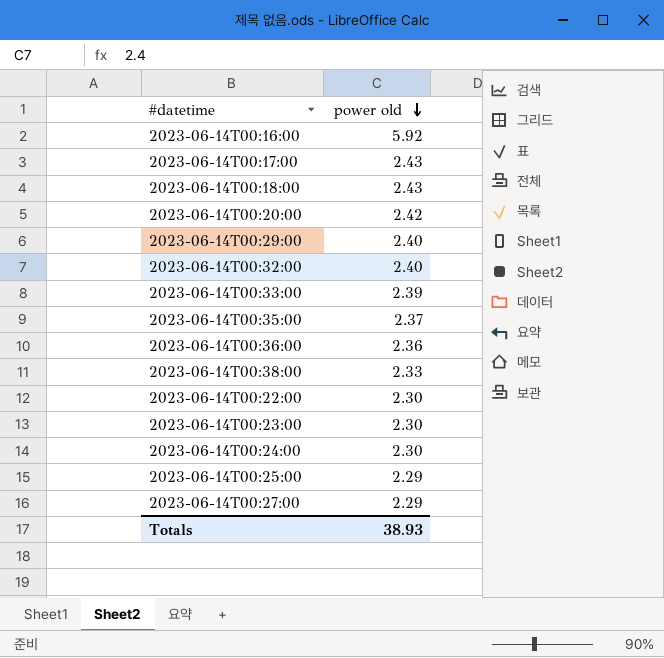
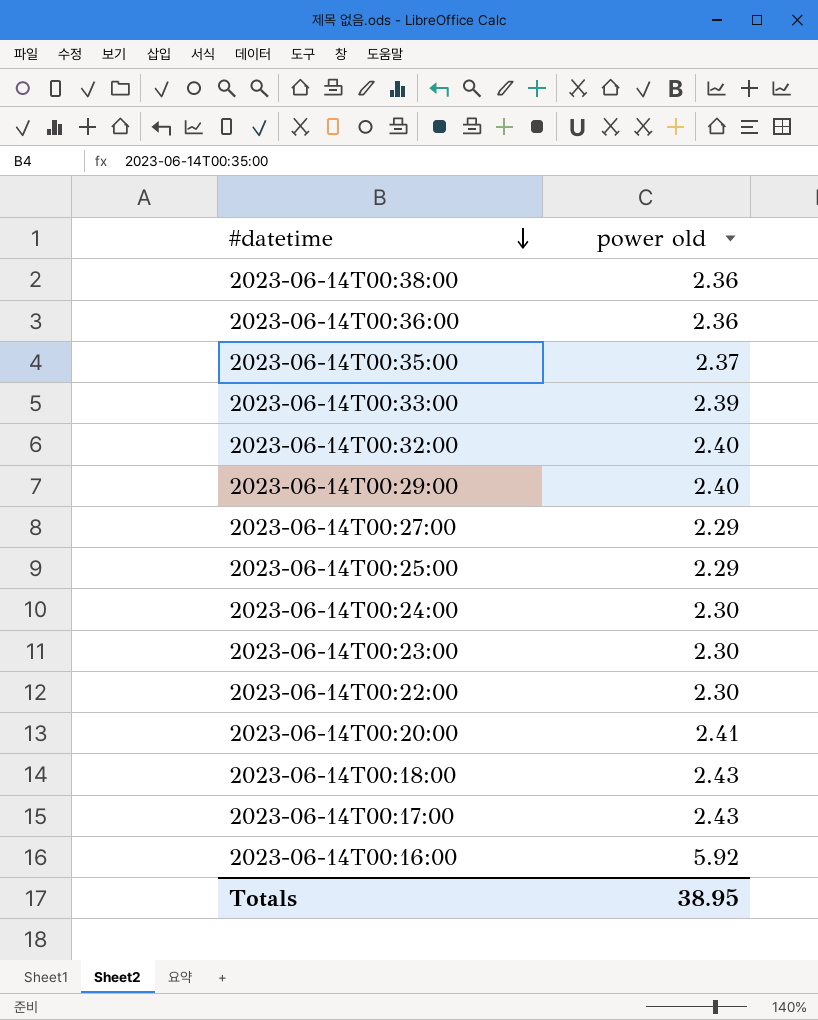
row order: power old descending -> #datetime descending
2023-06-14T00:38:00 | power old: 2.33 -> 2.36
2023-06-14T00:20:00 | power old: 2.42 -> 2.41
Totals | power old: 38.93 -> 38.95

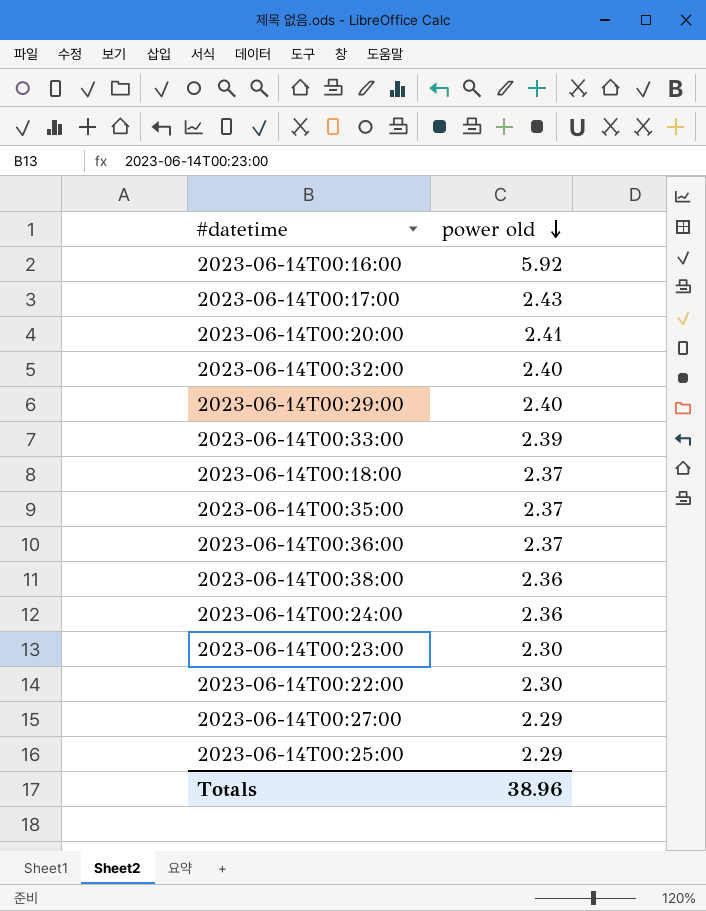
row order: #datetime descending -> power old descending
2023-06-14T00:18:00 | power old: 2.43 -> 2.37
2023-06-14T00:36:00 | power old: 2.36 -> 2.37
2023-06-14T00:24:00 | power old: 2.30 -> 2.36
Totals | power old: 38.95 -> 38.96

